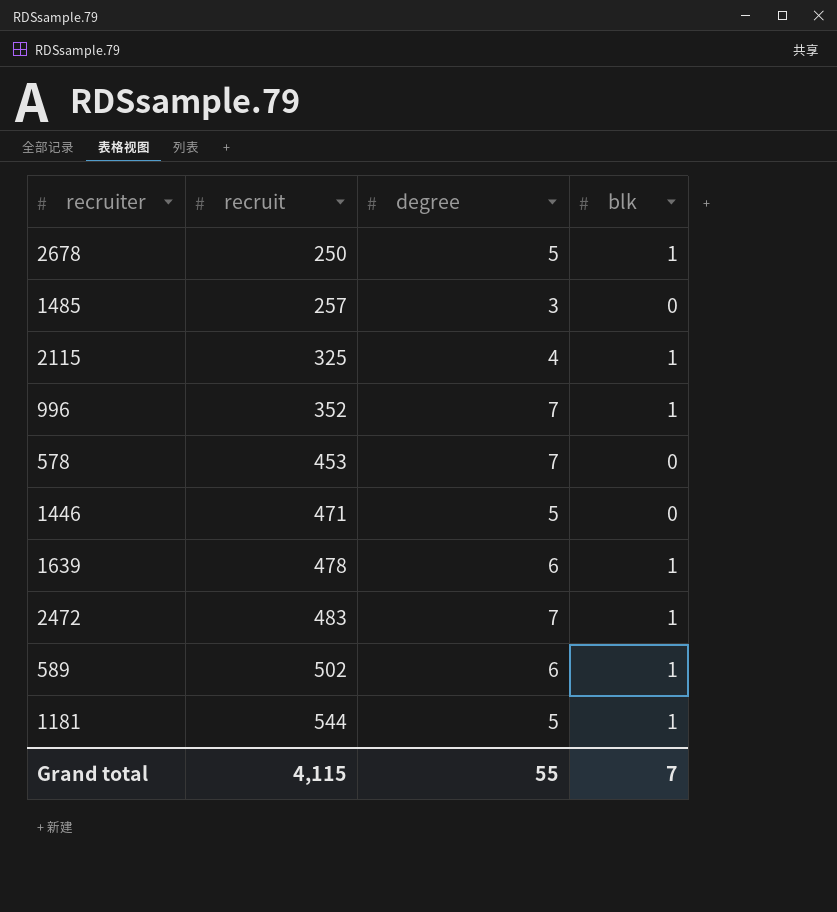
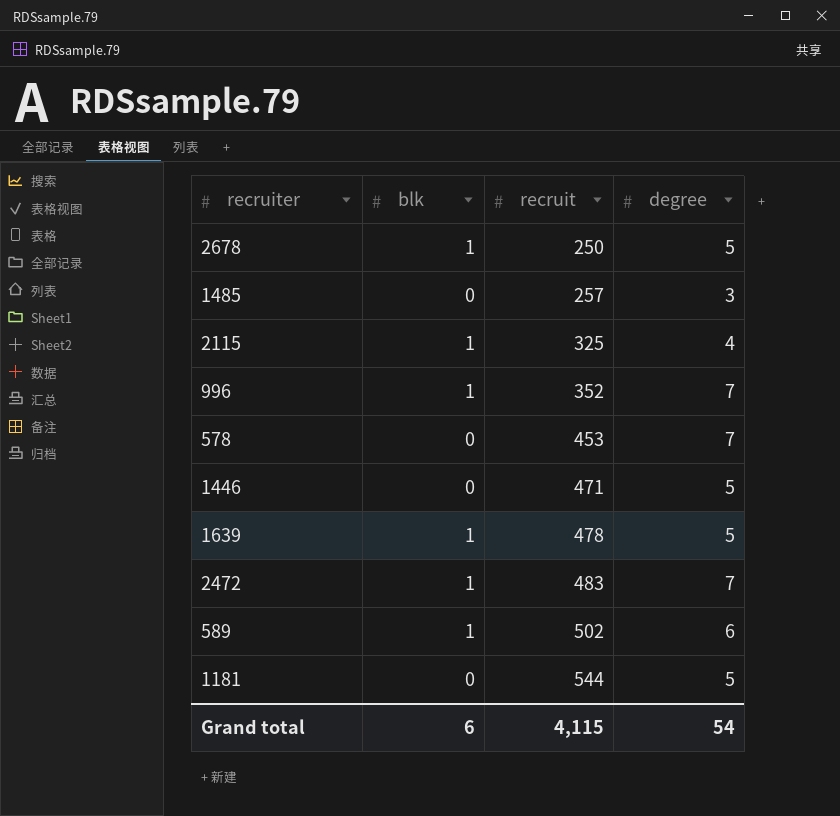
column blk | position: 4 -> 2
1639 | degree: 6 -> 5
1181 | blk: 1 -> 0
Grand total | blk: 7 -> 6
Grand total | degree: 55 -> 54

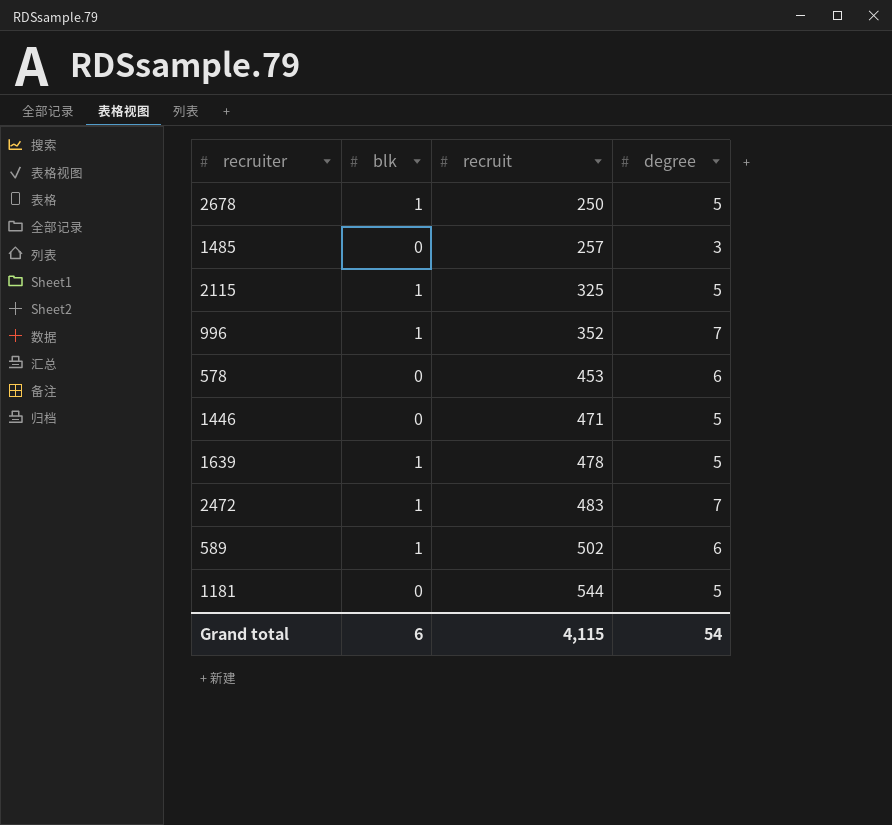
2115 | degree: 4 -> 5
578 | degree: 7 -> 6

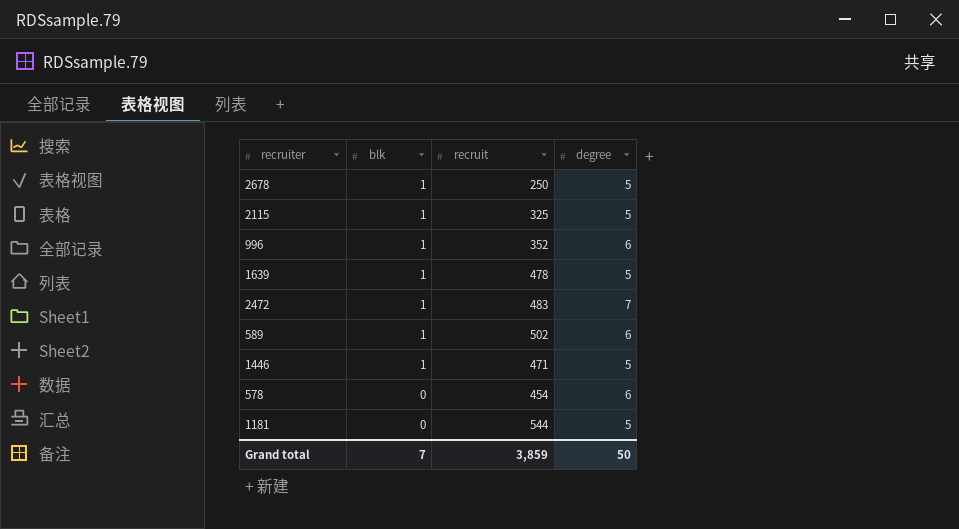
row order: recruit ascending -> blk descending
row 1485: 0 | 257 | 3 -> none
996 | degree: 7 -> 6
1446 | blk: 0 -> 1
578 | recruit: 453 -> 454
Grand total | blk: 6 -> 7
Grand total | recruit: 4,115 -> 3,859
Grand total | degree: 54 -> 50

